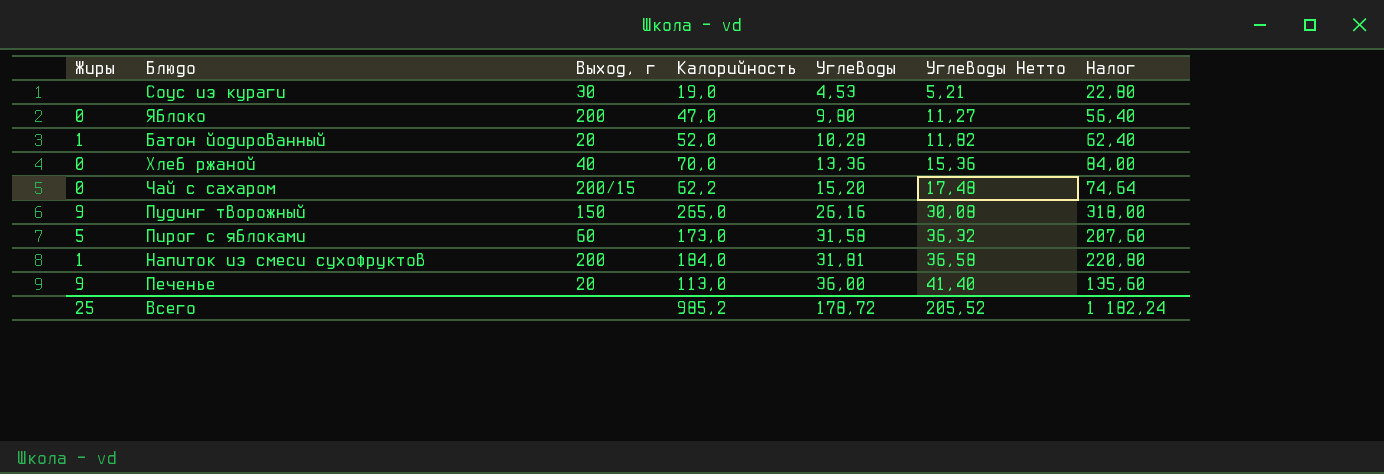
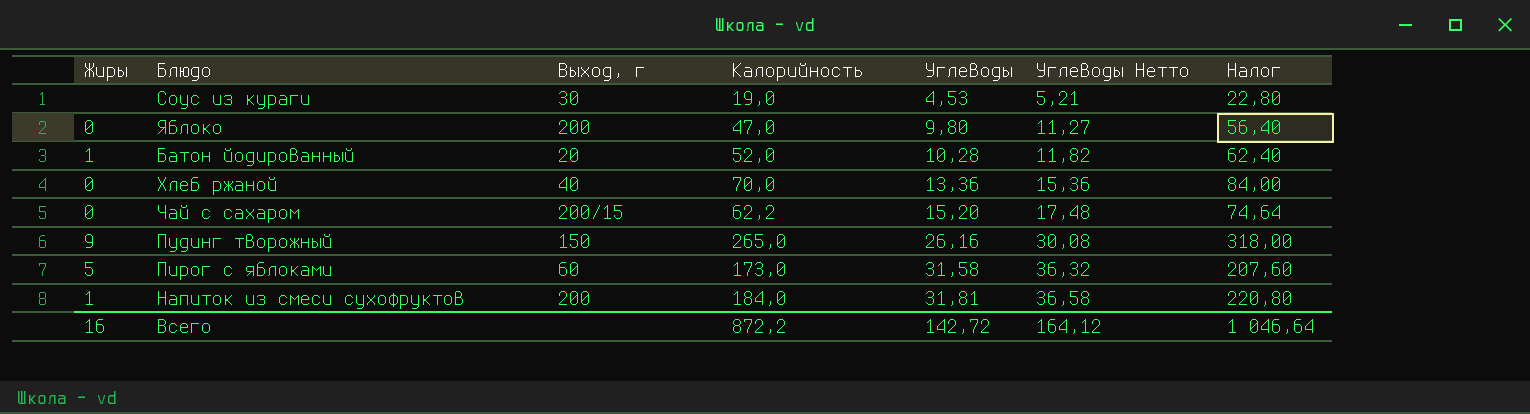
row Печенье: 9 | 20 | 113,0 | 36,00 | 41,40 | 135,60 -> none
Всего | Жиры: 25 -> 16
Всего | Калорийность: 985,2 -> 872,2
Всего | Углеводы: 178,72 -> 142,72
Всего | Углеводы Нетто: 205,52 -> 164,12
Всего | Налог: 1 182,24 -> 1 046,64

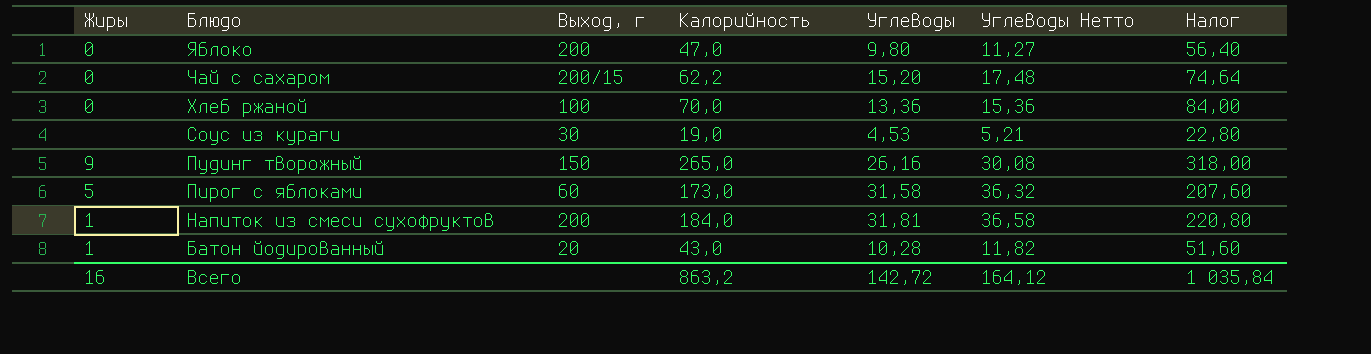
row order: Углеводы ascending -> Блюдо descending
Хлеб ржаной | Выход, г: 40 -> 100
Батон йодированный | Калорийность: 52,0 -> 43,0
Батон йодированный | Налог: 62,40 -> 51,60
Всего | Калорийность: 872,2 -> 863,2
Всего | Налог: 1 046,64 -> 1 035,84

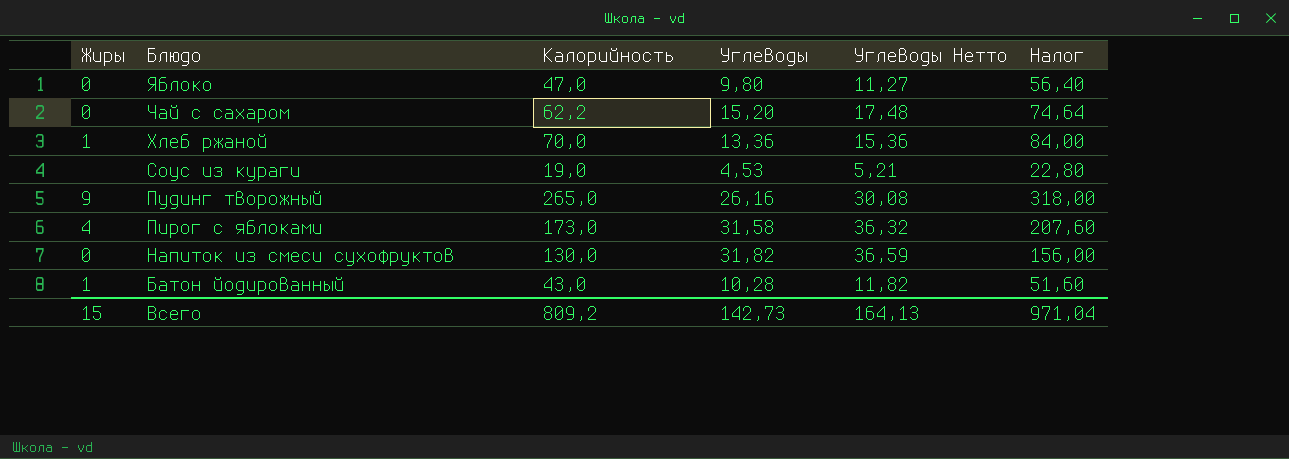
column Выход, г | position: 3 -> none
Хлеб ржаной | Жиры: 0 -> 1
Пирог с яблоками | Жиры: 5 -> 4
Напиток из смеси сухофруктов | Жиры: 1 -> 0
Напиток из смеси сухофруктов | Калорийность: 184,0 -> 130,0
Напиток из смеси сухофруктов | Углеводы: 31,81 -> 31,82
Напиток из смеси сухофруктов | Углеводы Нетто: 36,58 -> 36,59
Напиток из смеси сухофруктов | Налог: 220,80 -> 156,00
Всего | Жиры: 16 -> 15
Всего | Калорийность: 863,2 -> 809,2
Всего | Углеводы: 142,72 -> 142,73
Всего | Углеводы Нетто: 164,12 -> 164,13
Всего | Налог: 1 035,84 -> 971,04

